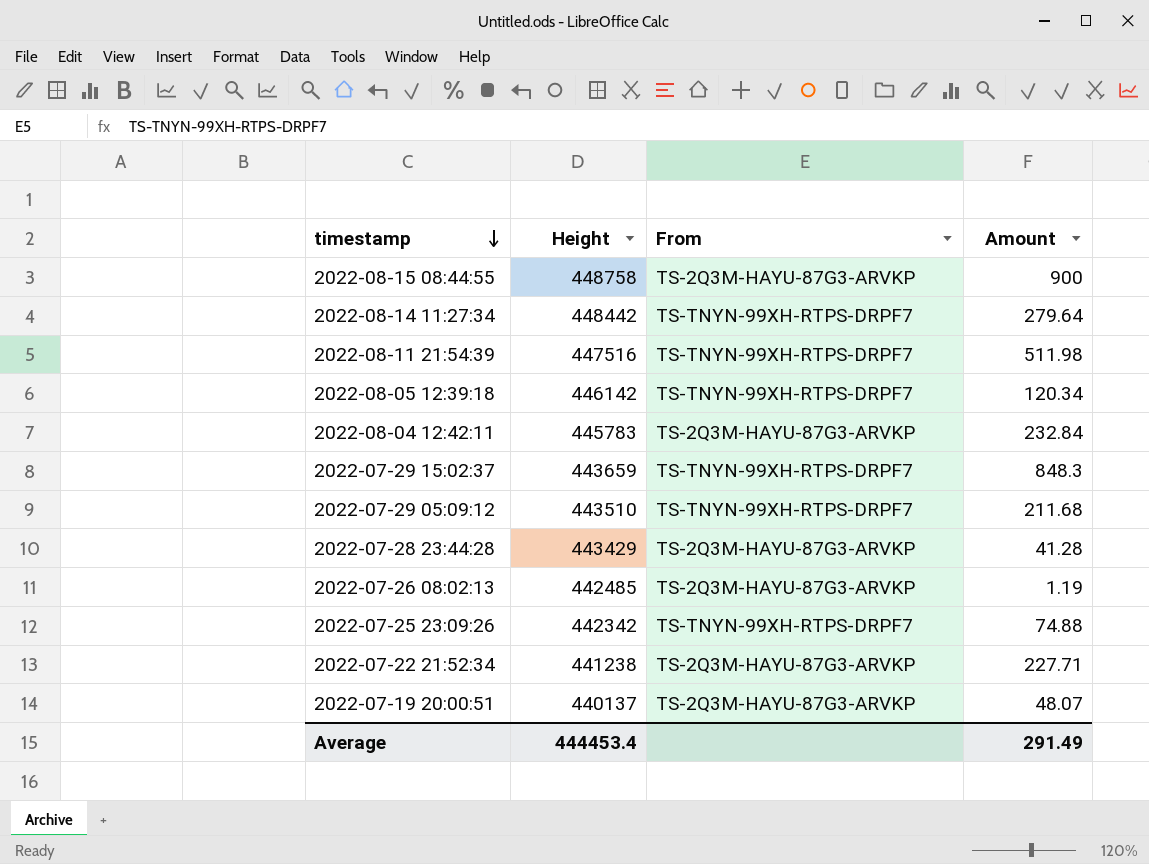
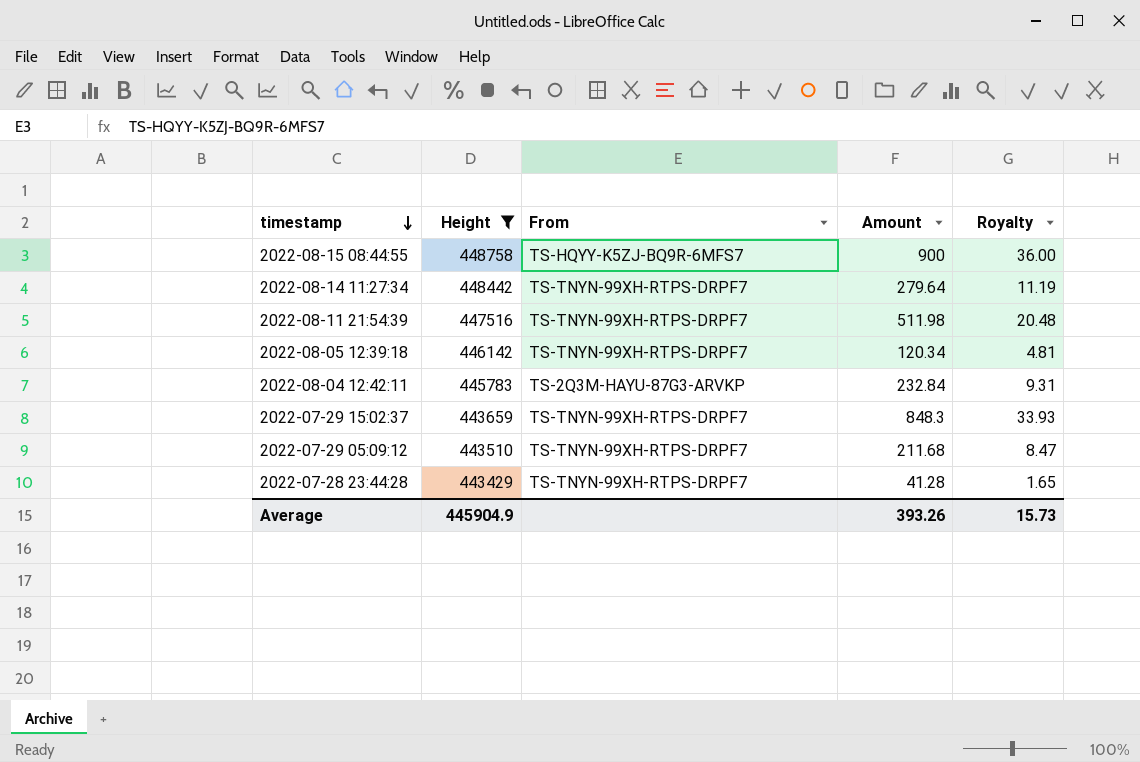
filter: none -> Height >= 443429
column Royalty | formula: none -> [Amount] * 0.04
2022-08-15 08:44:55 | From: TS-2Q3M-HAYU-87G3-ARVKP -> TS-HQYY-K5ZJ-BQ9R-6MFS7
2022-07-28 23:44:28 | From: TS-2Q3M-HAYU-87G3-ARVKP -> TS-TNYN-99XH-RTPS-DRPF7
Average | Height: 444453.4 -> 445904.9
Average | Amount: 291.49 -> 393.26

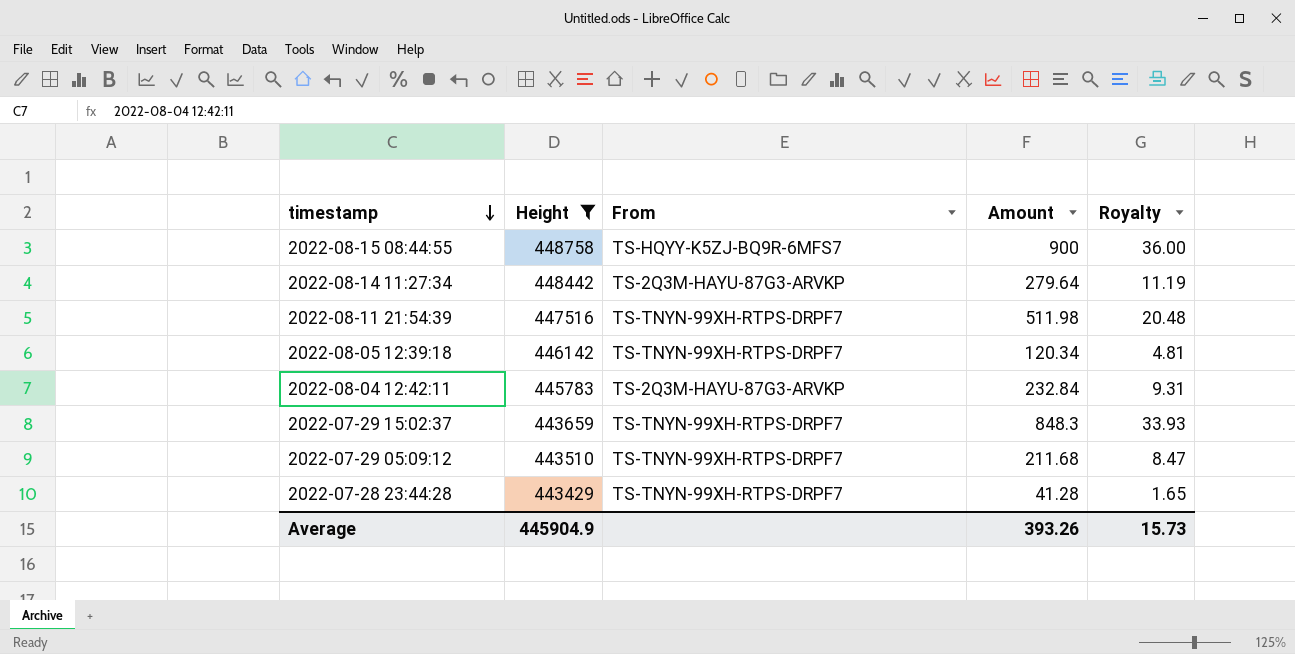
2022-08-14 11:27:34 | From: TS-TNYN-99XH-RTPS-DRPF7 -> TS-2Q3M-HAYU-87G3-ARVKP

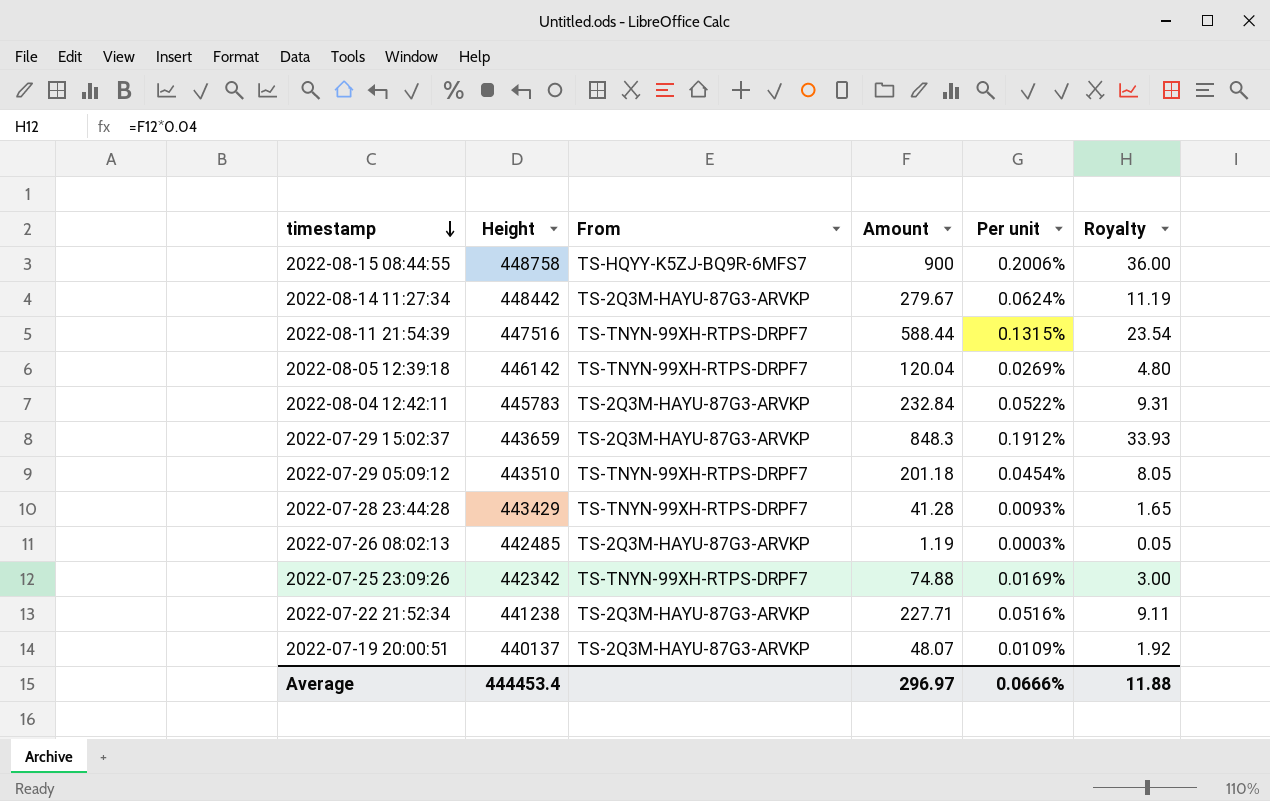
filter: Height >= 443429 -> none
column Per unit | formula: none -> [Amount] / [Height]
2022-08-14 11:27:34 | Amount: 279.64 -> 279.67
2022-08-11 21:54:39 | Amount: 511.98 -> 588.44
2022-08-11 21:54:39 | Royalty: 20.48 -> 23.54
2022-08-05 12:39:18 | Amount: 120.34 -> 120.04
2022-08-05 12:39:18 | Royalty: 4.81 -> 4.80
2022-07-29 15:02:37 | From: TS-TNYN-99XH-RTPS-DRPF7 -> TS-2Q3M-HAYU-87G3-ARVKP
2022-07-29 05:09:12 | Amount: 211.68 -> 201.18
2022-07-29 05:09:12 | Royalty: 8.47 -> 8.05
Average | Height: 445904.9 -> 444453.4
Average | Amount: 393.26 -> 296.97
Average | Royalty: 15.73 -> 11.88

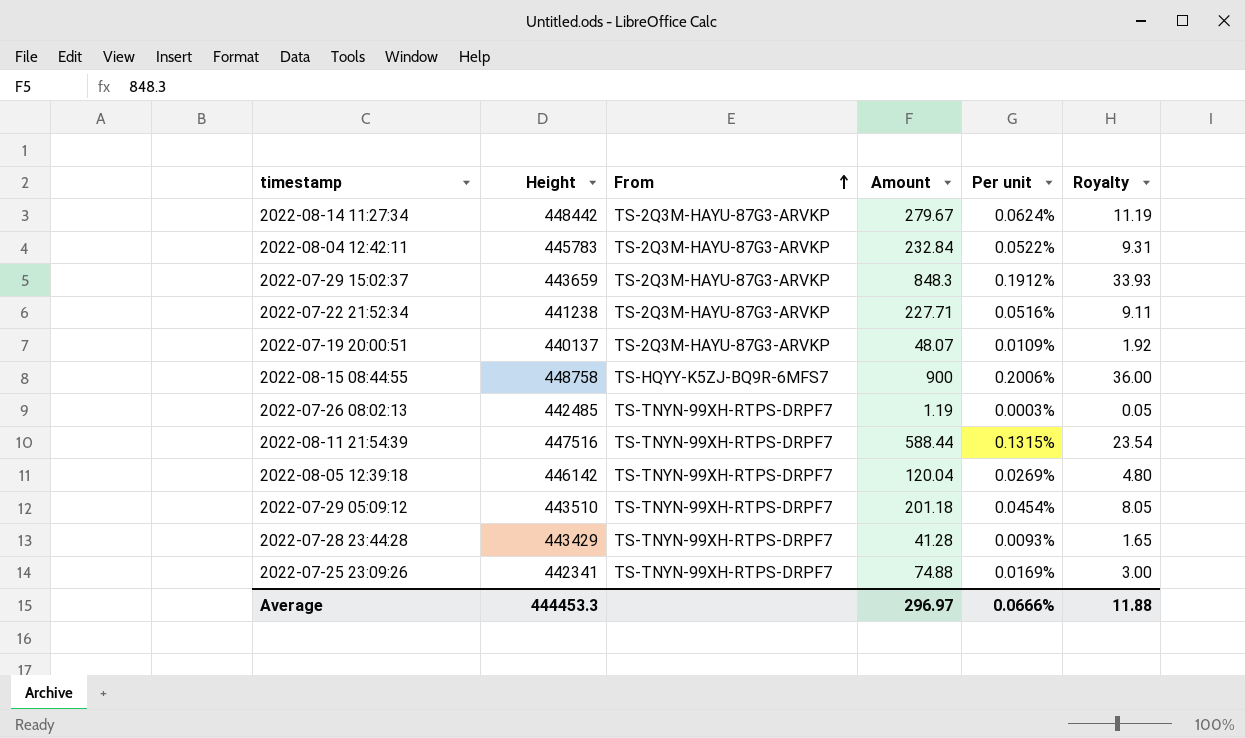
row order: timestamp descending -> From ascending
2022-07-26 08:02:13 | From: TS-2Q3M-HAYU-87G3-ARVKP -> TS-TNYN-99XH-RTPS-DRPF7
2022-07-25 23:09:26 | Height: 442342 -> 442341
Average | Height: 444453.4 -> 444453.3

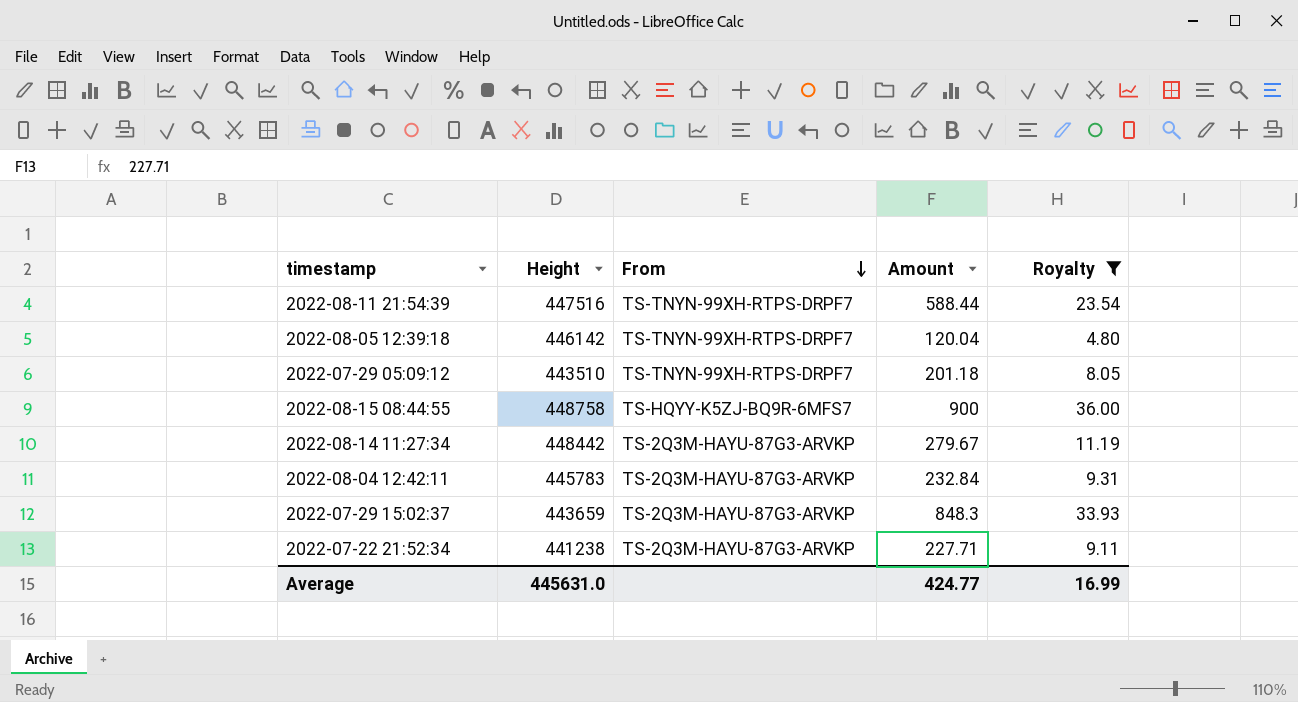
filter: none -> Royalty >= 4.80
row order: From ascending -> From descending
column Per unit | formula: [Amount] / [Height] -> none
Average | Height: 444453.3 -> 445631.0
Average | Amount: 296.97 -> 424.77
Average | Royalty: 11.88 -> 16.99

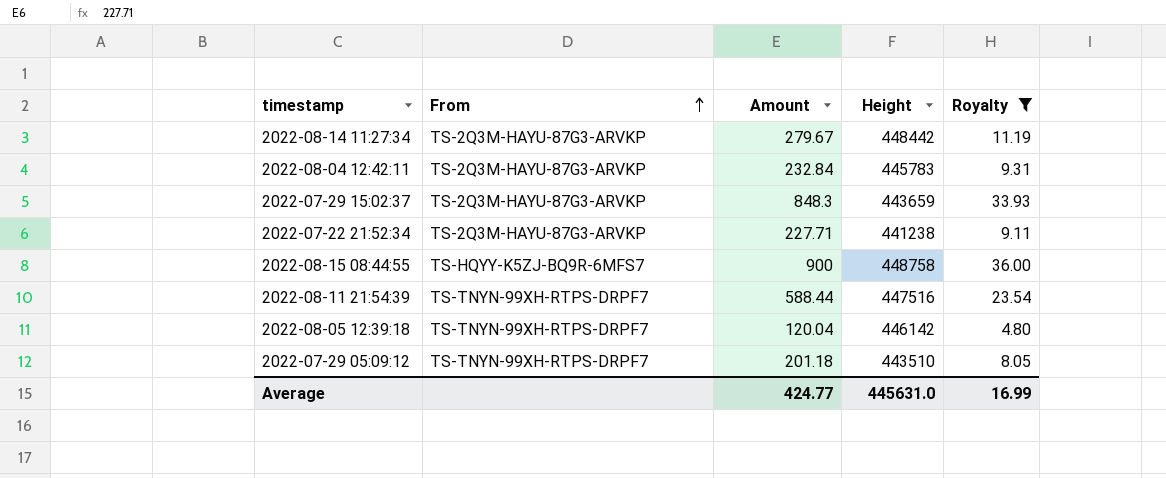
row order: From descending -> From ascending
column Height | position: 2 -> 4

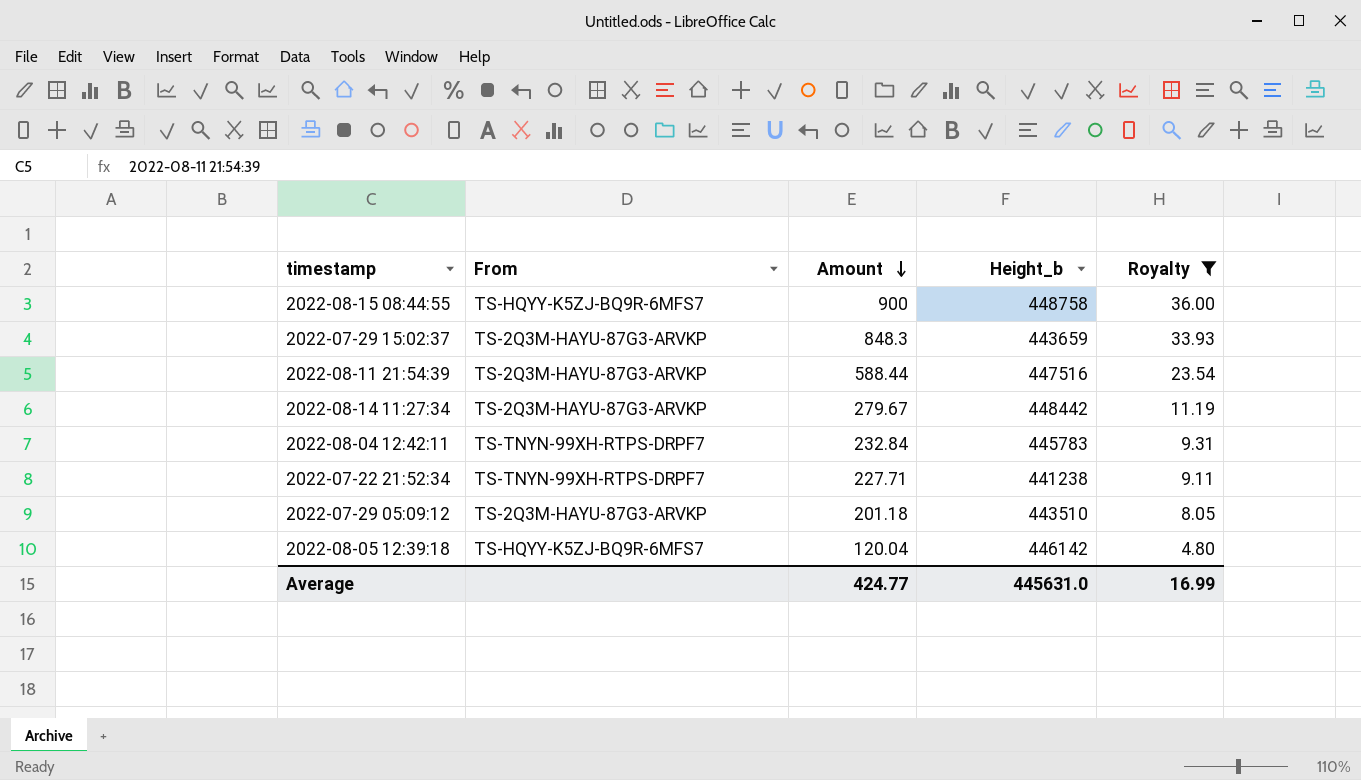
row order: From ascending -> Amount descending
column name: Height -> Height_b
2022-08-11 21:54:39 | From: TS-TNYN-99XH-RTPS-DRPF7 -> TS-2Q3M-HAYU-87G3-ARVKP
2022-08-04 12:42:11 | From: TS-2Q3M-HAYU-87G3-ARVKP -> TS-TNYN-99XH-RTPS-DRPF7
2022-07-22 21:52:34 | From: TS-2Q3M-HAYU-87G3-ARVKP -> TS-TNYN-99XH-RTPS-DRPF7
2022-07-29 05:09:12 | From: TS-TNYN-99XH-RTPS-DRPF7 -> TS-2Q3M-HAYU-87G3-ARVKP
2022-08-05 12:39:18 | From: TS-TNYN-99XH-RTPS-DRPF7 -> TS-HQYY-K5ZJ-BQ9R-6MFS7

